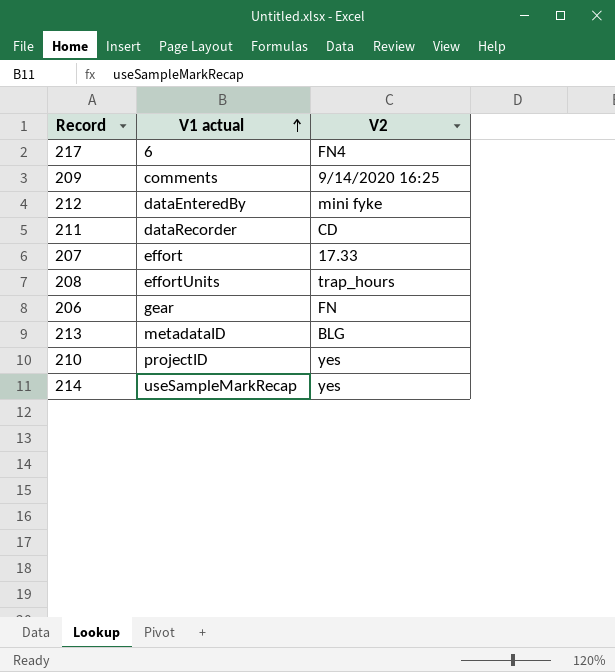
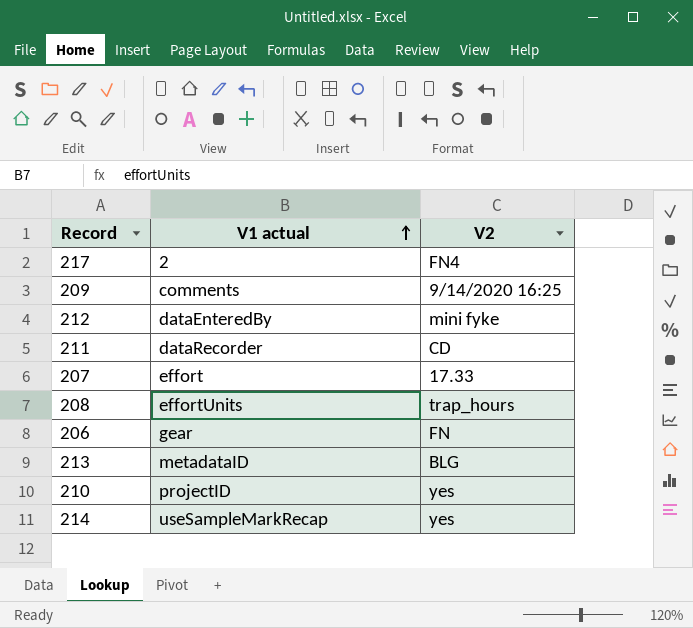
217 | V1 actual: 6 -> 2

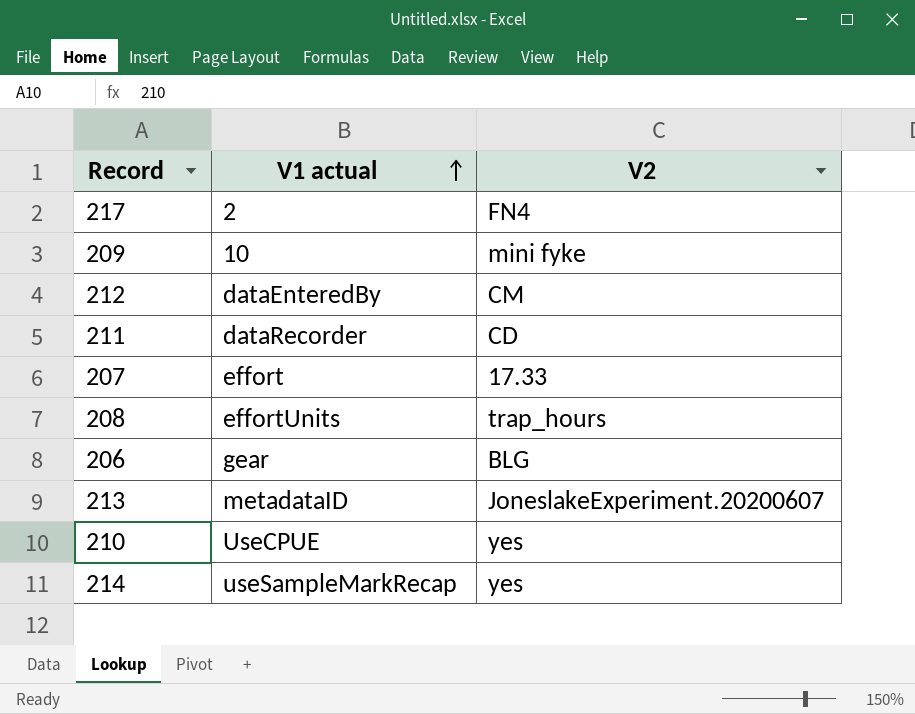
209 | V1 actual: comments -> 10
209 | V2: 9/14/2020 16:25 -> mini fyke
212 | V2: mini fyke -> CM
206 | V2: FN -> BLG
213 | V2: BLG -> JoneslakeExperiment.20200607
210 | V1 actual: projectID -> UseCPUE

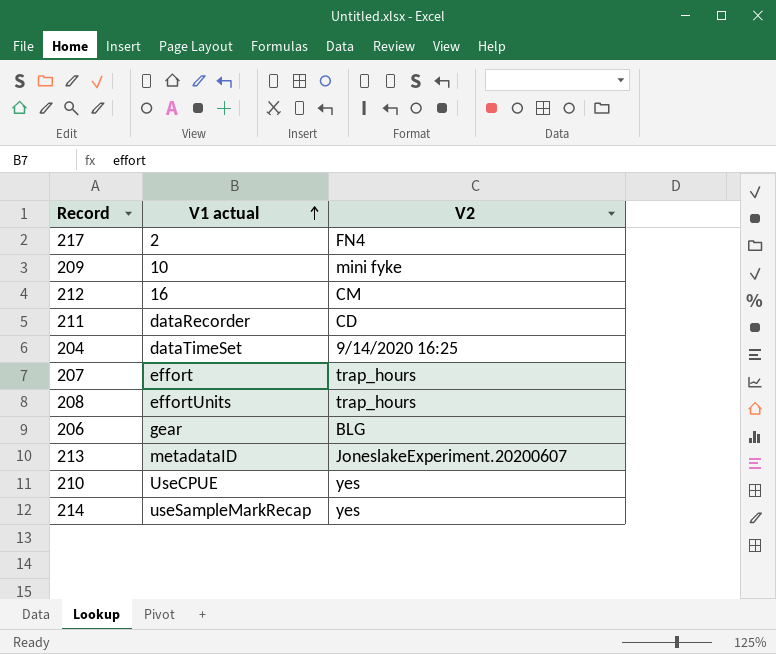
212 | V1 actual: dataEnteredBy -> 16
row 204: none -> dataTimeSet | 9/14/2020 16:25
207 | V2: 17.33 -> trap_hours

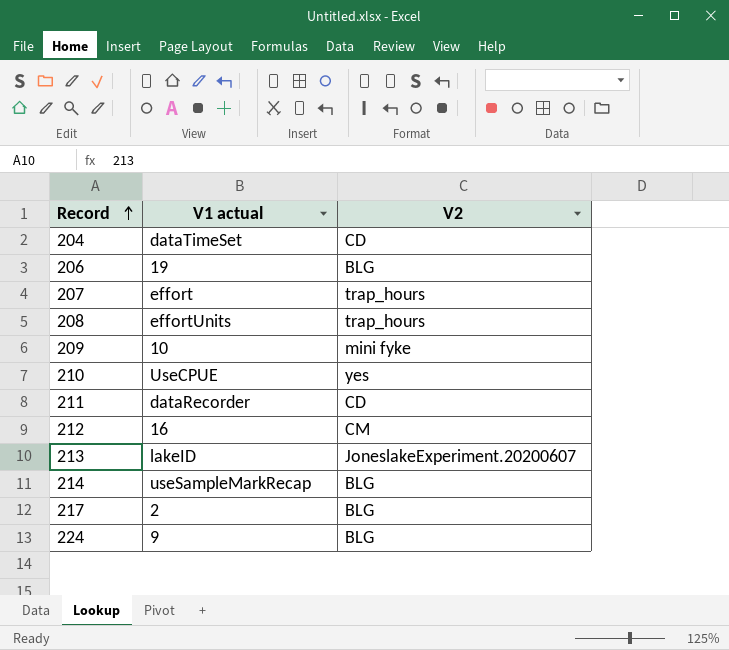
row order: V1 actual ascending -> Record ascending
204 | V2: 9/14/2020 16:25 -> CD
206 | V1 actual: gear -> 19
213 | V1 actual: metadataID -> lakeID
214 | V2: yes -> BLG
217 | V2: FN4 -> BLG
row 224: none -> 9 | BLG

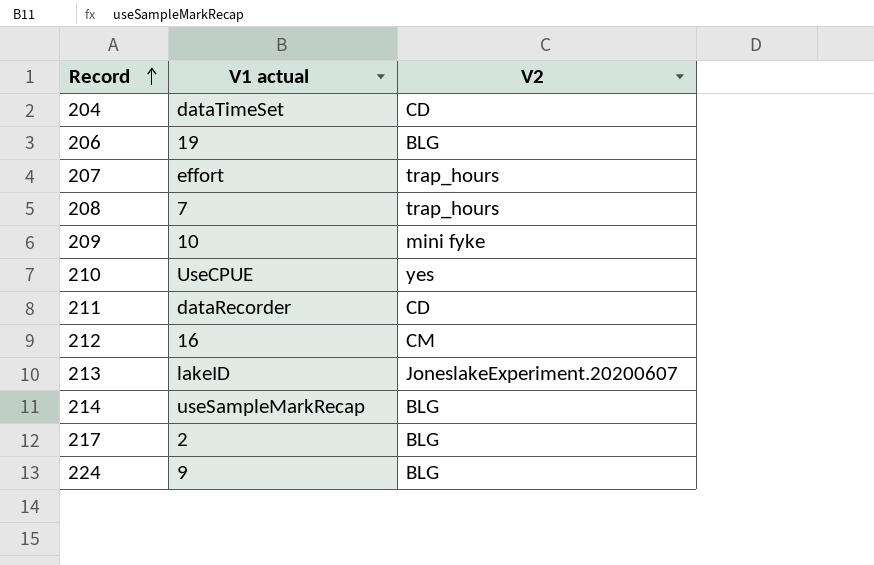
208 | V1 actual: effortUnits -> 7

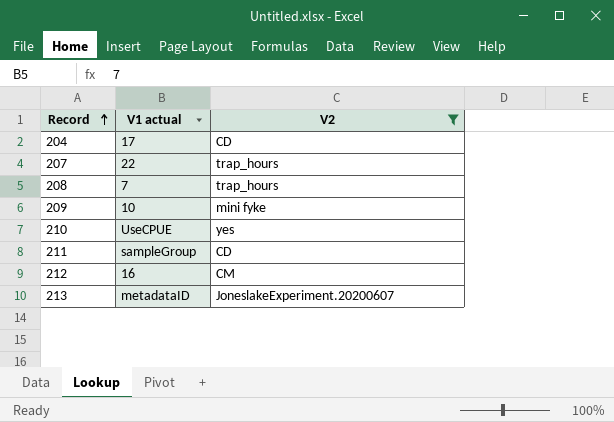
filter: none -> V2 != BLG
204 | V1 actual: dataTimeSet -> 17
207 | V1 actual: effort -> 22
211 | V1 actual: dataRecorder -> sampleGroup
213 | V1 actual: lakeID -> metadataID

